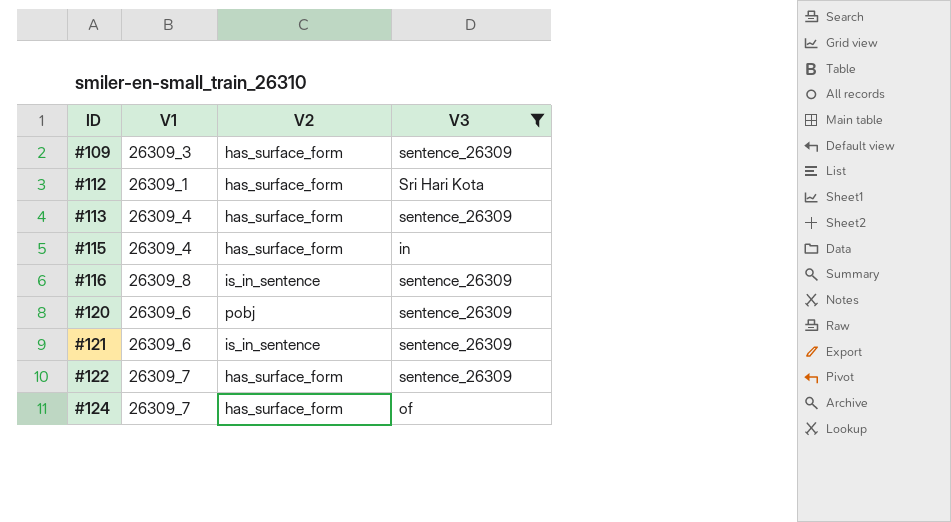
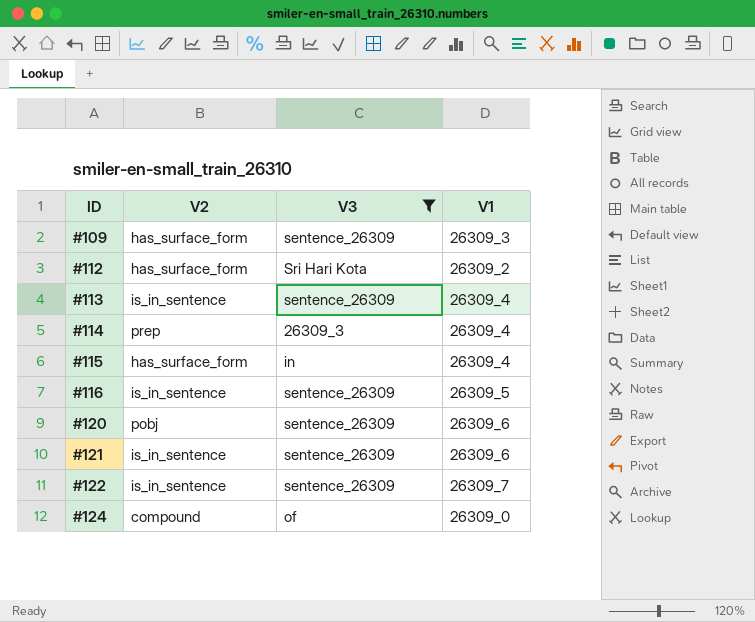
column V1 | position: 2 -> 4
#112 | V1: 26309_1 -> 26309_2
#113 | V2: has_surface_form -> is_in_sentence
row #114: none -> prep | 26309_3 | 26309_4
#116 | V1: 26309_8 -> 26309_5
#122 | V2: has_surface_form -> is_in_sentence
#124 | V2: has_surface_form -> compound
#124 | V1: 26309_7 -> 26309_0

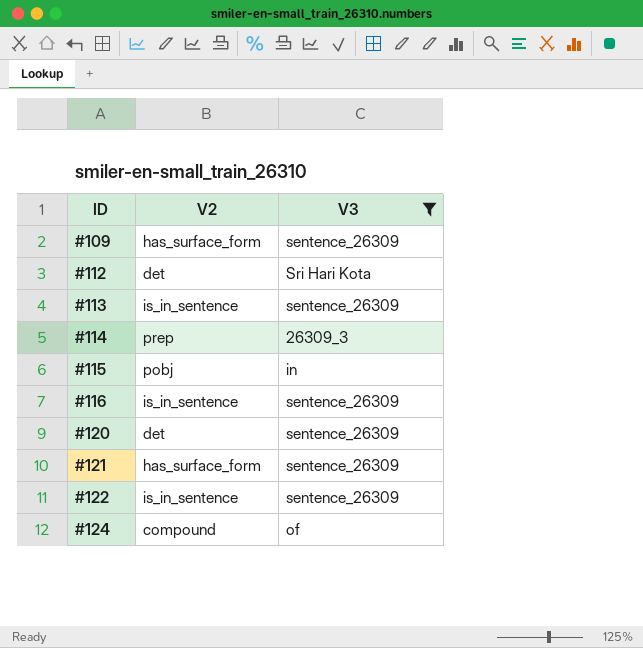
column V1 | position: 4 -> none
#112 | V2: has_surface_form -> det
#115 | V2: has_surface_form -> pobj
#120 | V2: pobj -> det
#121 | V2: is_in_sentence -> has_surface_form

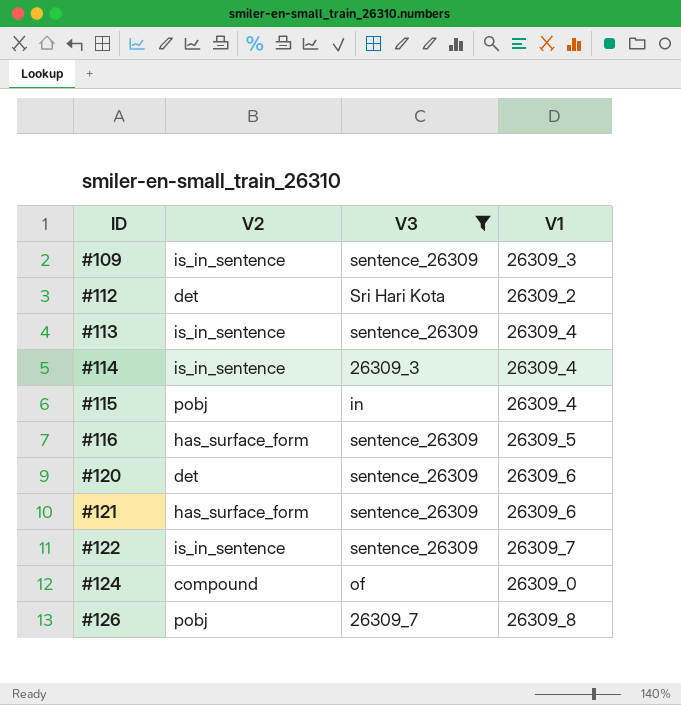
column V1 | position: none -> 4
#109 | V2: has_surface_form -> is_in_sentence
#114 | V2: prep -> is_in_sentence
#116 | V2: is_in_sentence -> has_surface_form
row #126: none -> pobj | 26309_7 | 26309_8

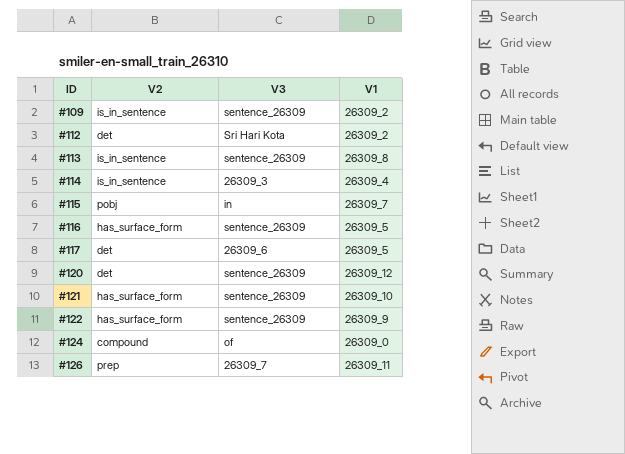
filter: V3 != 26309_6 -> none
#109 | V1: 26309_3 -> 26309_2
#113 | V1: 26309_4 -> 26309_8
#115 | V1: 26309_4 -> 26309_7
#120 | V1: 26309_6 -> 26309_12
#121 | V1: 26309_6 -> 26309_10
#122 | V2: is_in_sentence -> has_surface_form
#122 | V1: 26309_7 -> 26309_9
#126 | V2: pobj -> prep
#126 | V1: 26309_8 -> 26309_11

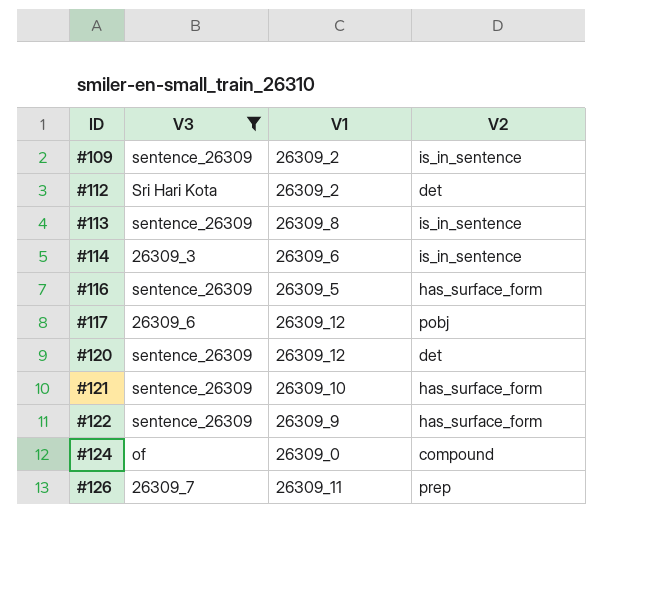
filter: none -> V3 != in
column V2 | position: 2 -> 4
#114 | V1: 26309_4 -> 26309_6
#117 | V1: 26309_5 -> 26309_12
#117 | V2: det -> pobj

